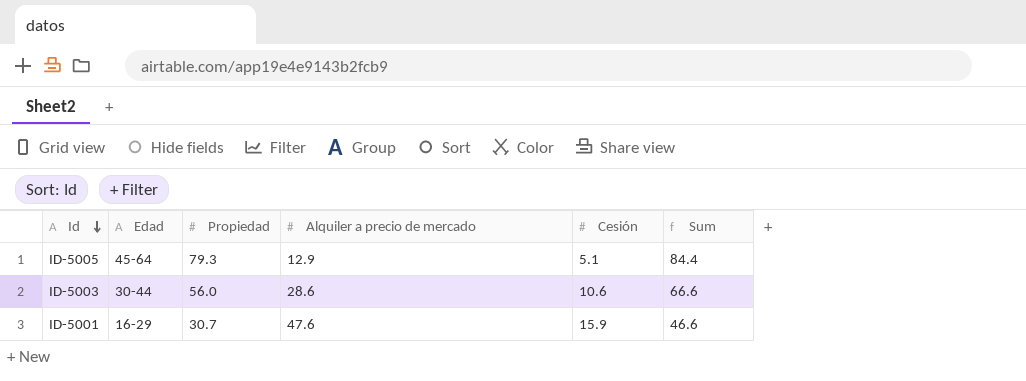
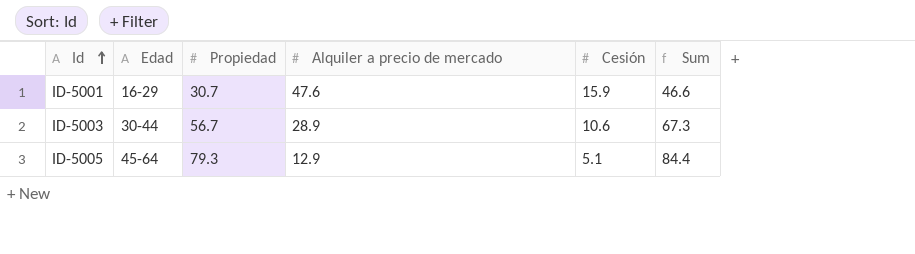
row order: Id descending -> Id ascending
ID-5003 | Propiedad: 56.0 -> 56.7
ID-5003 | Alquiler a precio de mercado: 28.6 -> 28.9
ID-5003 | Sum: 66.6 -> 67.3

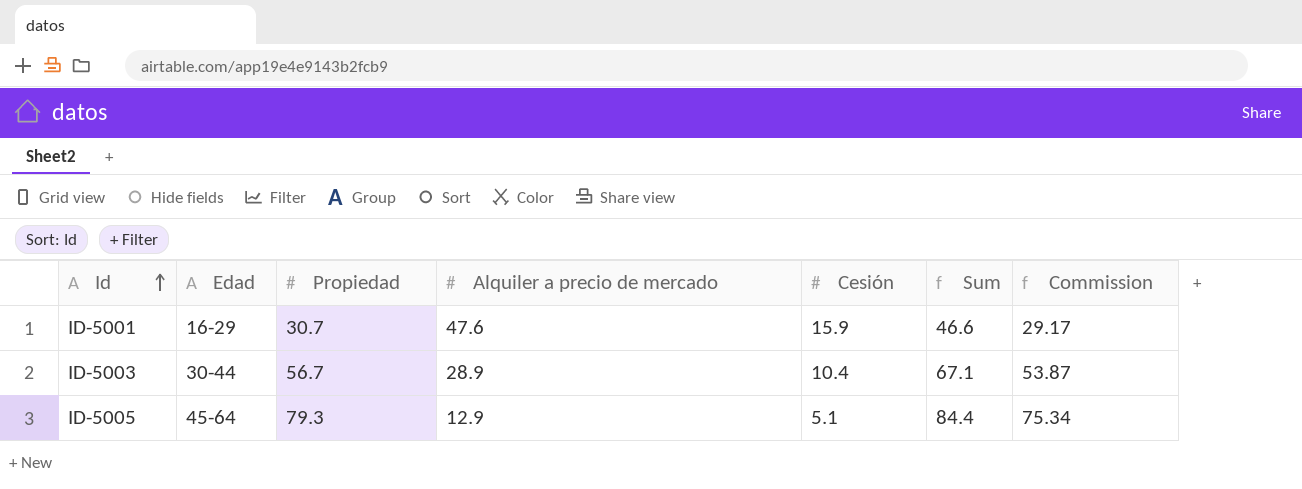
column Commission | formula: none -> [Propiedad] * 0.95
ID-5003 | Cesión: 10.6 -> 10.4
ID-5003 | Sum: 67.3 -> 67.1

